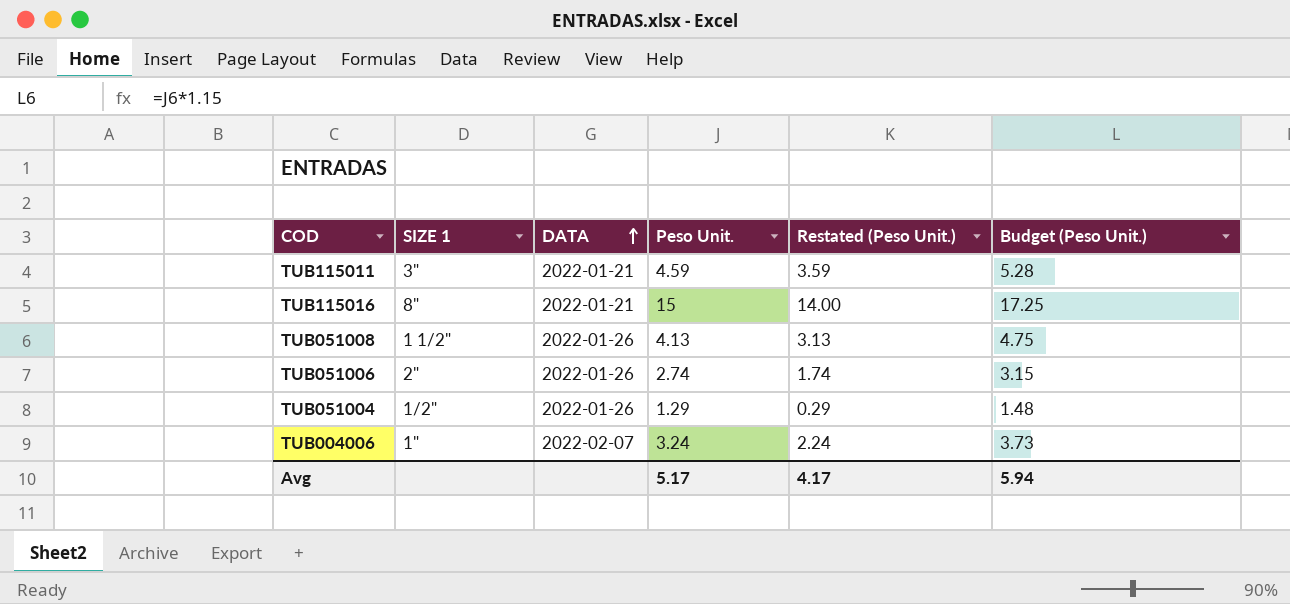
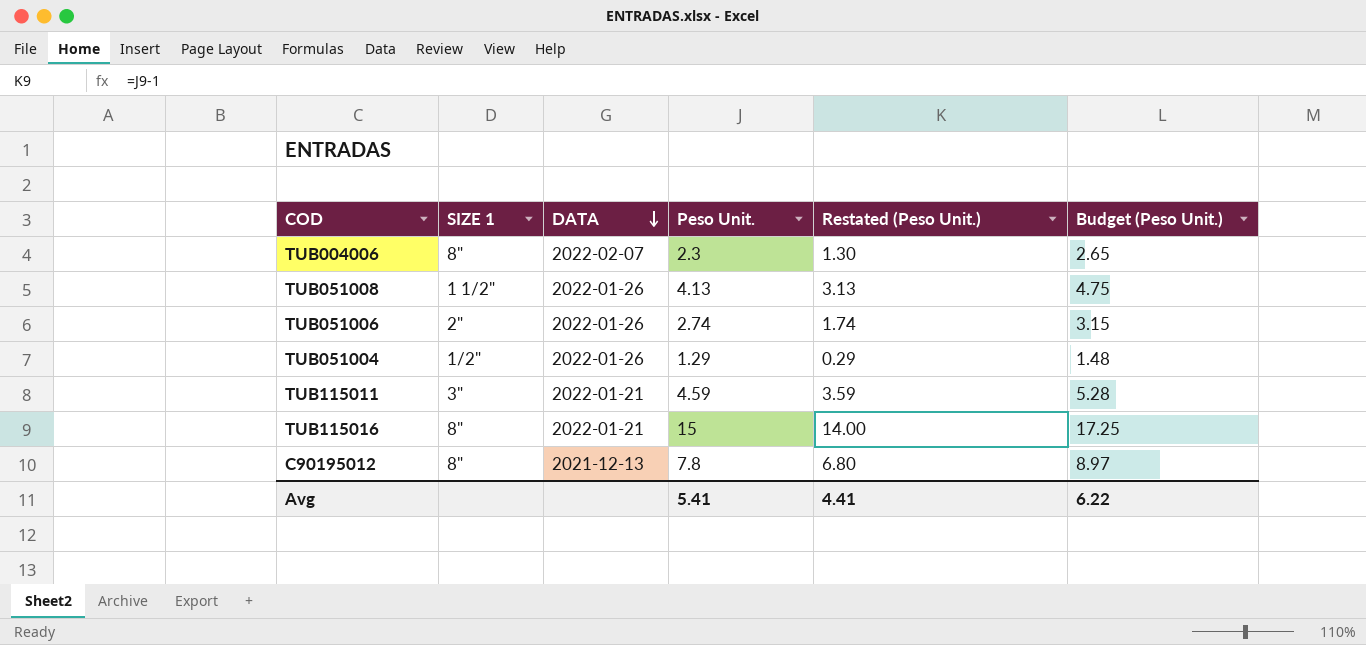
row order: DATA ascending -> DATA descending
TUB004006 | SIZE 1: 1" -> 8"
TUB004006 | Peso Unit.: 3.24 -> 2.3
TUB004006 | Restated (Peso Unit.): 2.24 -> 1.30
TUB004006 | Budget (Peso Unit.): 3.73 -> 2.65
row C90195012: none -> 8" | 2021-12-13 | 7.8 | 6.80 | 8.97
Avg | Peso Unit.: 5.17 -> 5.41
Avg | Restated (Peso Unit.): 4.17 -> 4.41
Avg | Budget (Peso Unit.): 5.94 -> 6.22

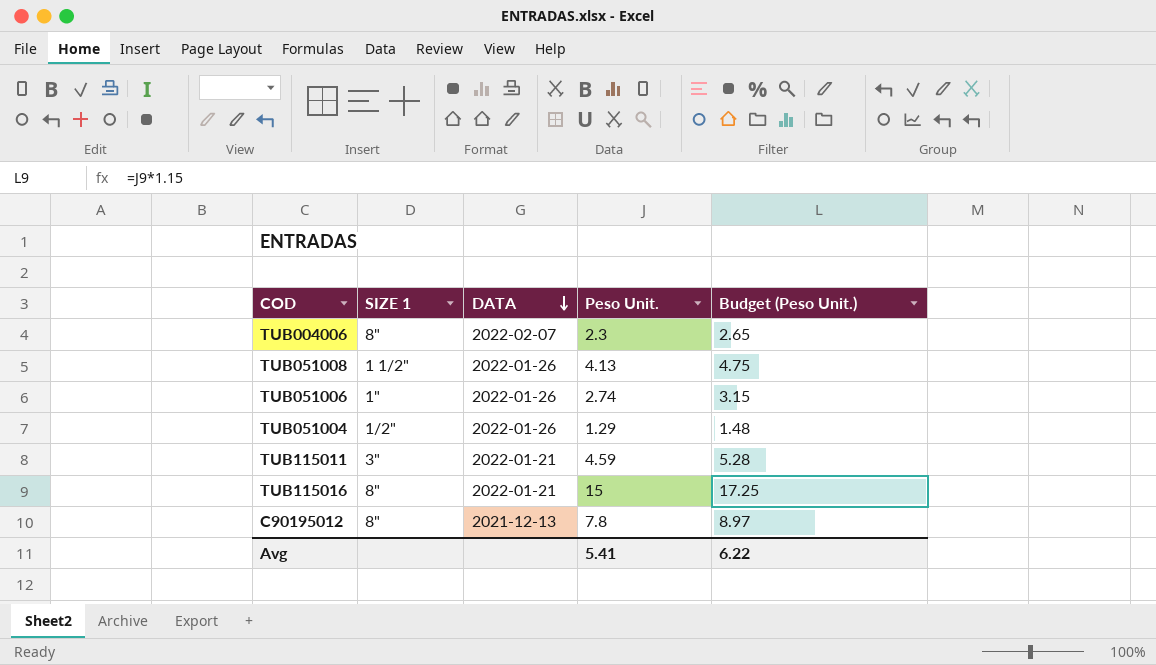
column Restated (Peso Unit.) | formula: [Peso Unit.] - 1 -> none
TUB051006 | SIZE 1: 2" -> 1"

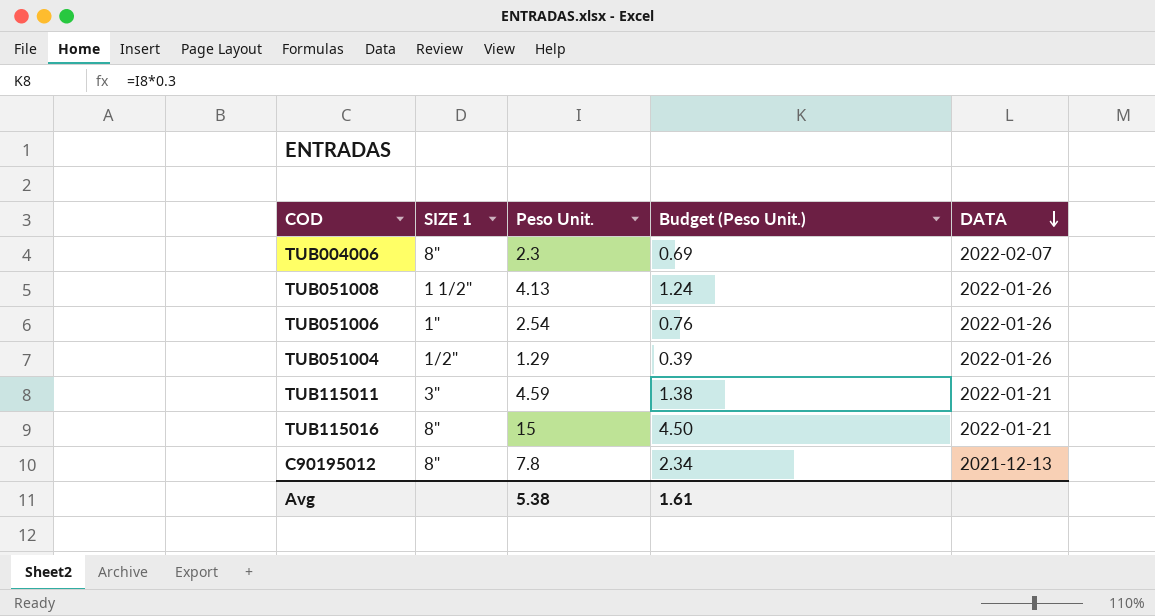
column Budget (Peso Unit.) | formula: [Peso Unit.] * 1.15 -> [Peso Unit.] * 0.3
column DATA | position: 3 -> 5
TUB051006 | Peso Unit.: 2.74 -> 2.54
Avg | Peso Unit.: 5.41 -> 5.38
Avg | Budget (Peso Unit.): 6.22 -> 1.61

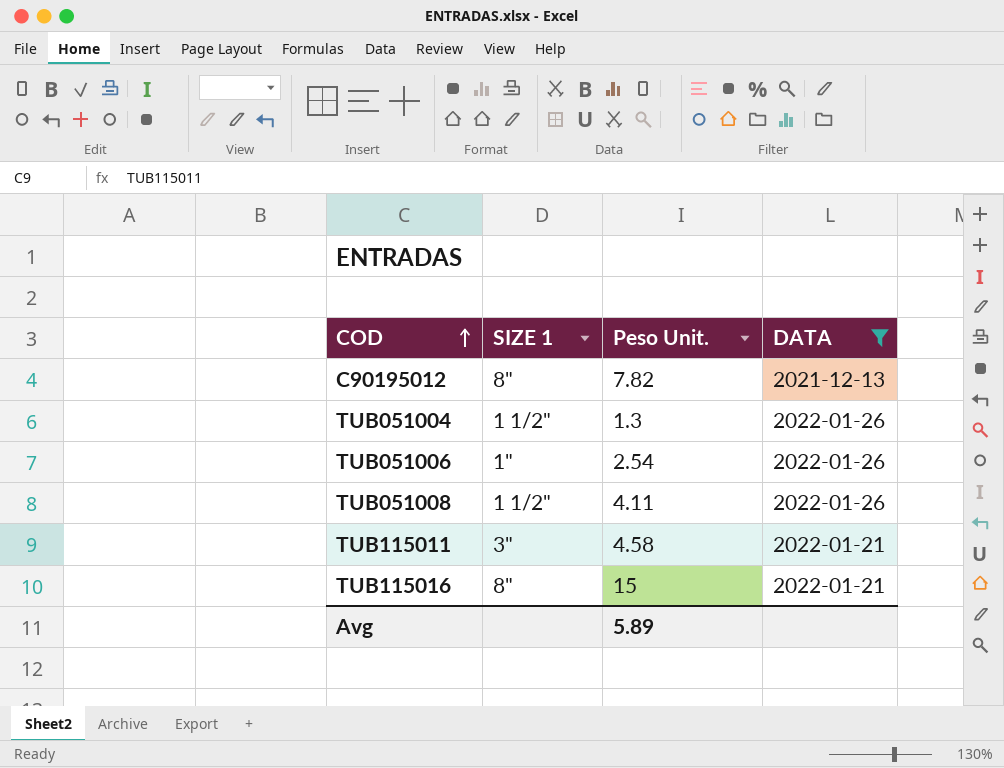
filter: none -> DATA != 2022-02-07
row order: DATA descending -> COD ascending
column Budget (Peso Unit.) | formula: [Peso Unit.] * 0.3 -> none
C90195012 | Peso Unit.: 7.8 -> 7.82
TUB051004 | SIZE 1: 1/2" -> 1 1/2"
TUB051004 | Peso Unit.: 1.29 -> 1.3
TUB051008 | Peso Unit.: 4.13 -> 4.11
TUB115011 | Peso Unit.: 4.59 -> 4.58
Avg | Peso Unit.: 5.38 -> 5.89

